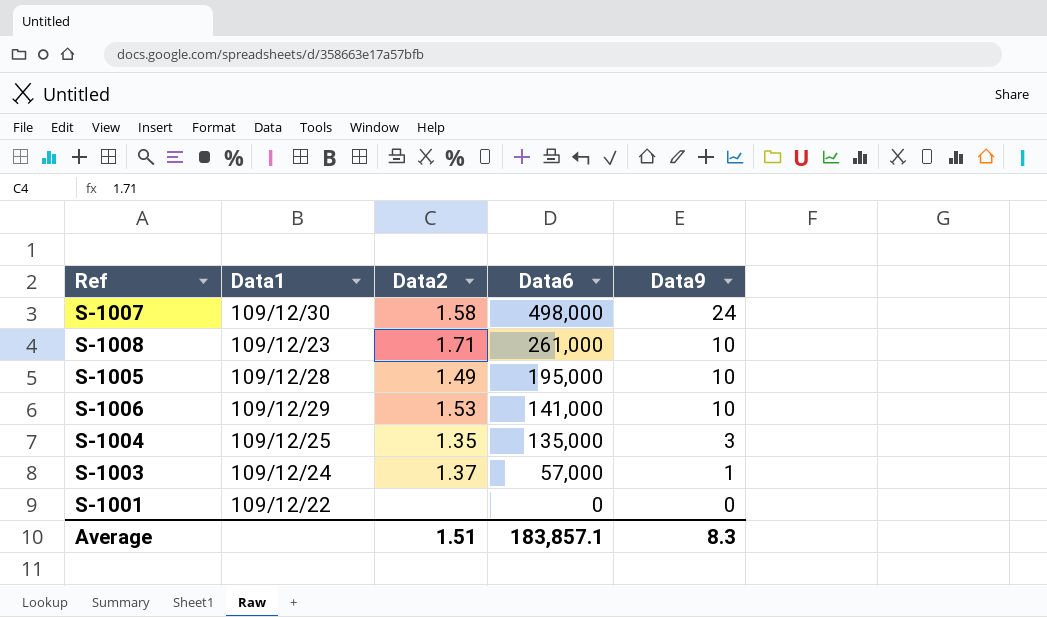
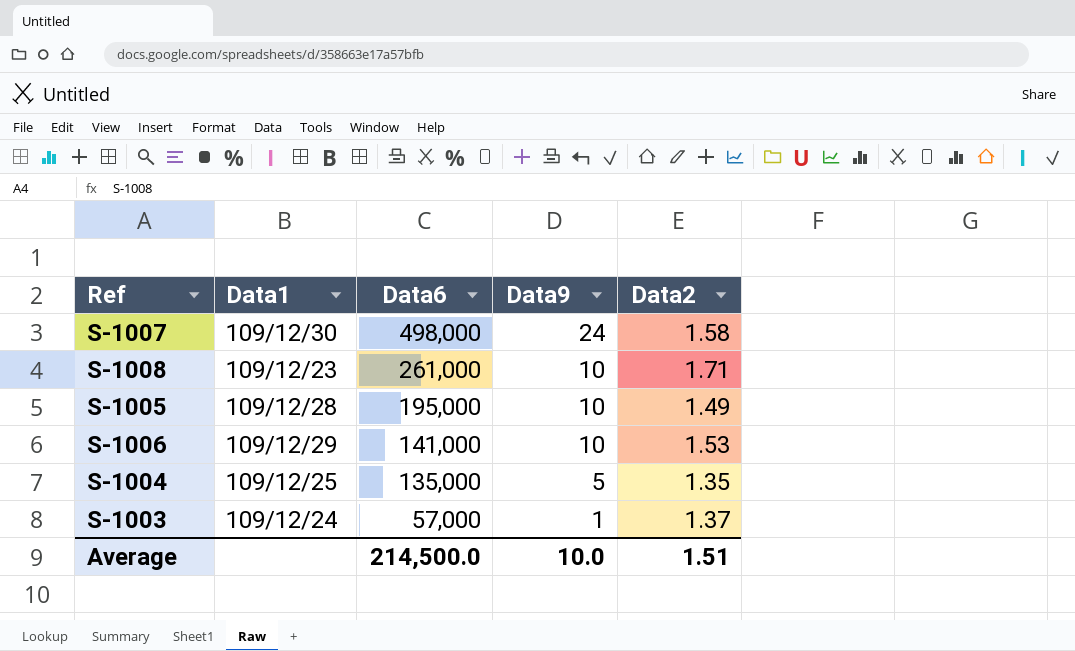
column Data2 | position: 3 -> 5
row S-1001: 109/12/22 | none | 0 | 0 -> none
S-1004 | Data9: 3 -> 5
Average | Data6: 183,857.1 -> 214,500.0
Average | Data9: 8.3 -> 10.0

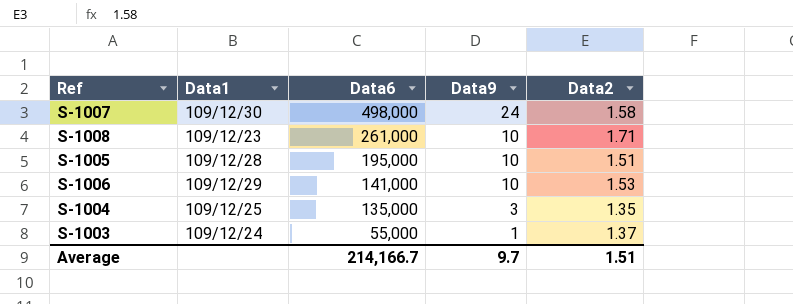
S-1005 | Data2: 1.49 -> 1.51
S-1004 | Data9: 5 -> 3
S-1003 | Data6: 57,000 -> 55,000
Average | Data6: 214,500.0 -> 214,166.7
Average | Data9: 10.0 -> 9.7

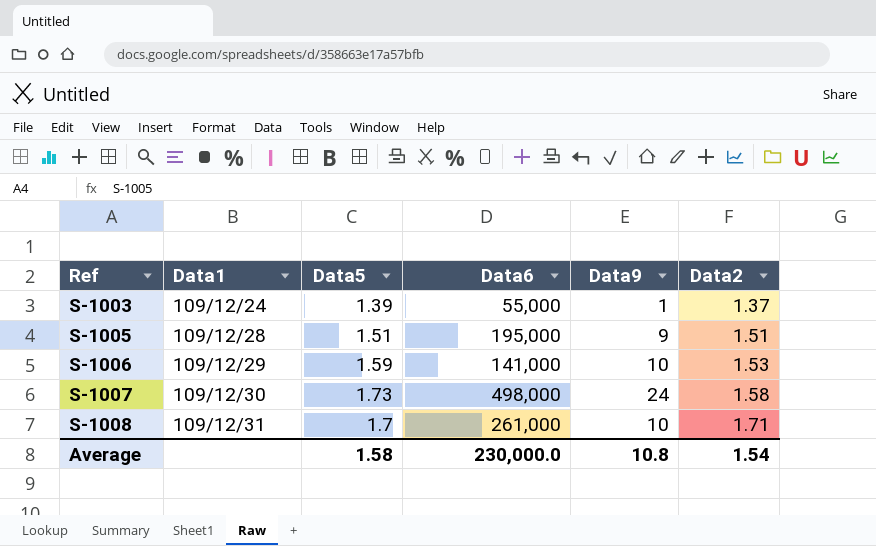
row order: Data6 descending -> Ref ascending
column Data5 | position: none -> 3
row S-1004: 109/12/25 | 135,000 | 3 | 1.35 -> none
S-1005 | Data9: 10 -> 9
S-1008 | Data1: 109/12/23 -> 109/12/31
Average | Data6: 214,166.7 -> 230,000.0
Average | Data9: 9.7 -> 10.8
Average | Data2: 1.51 -> 1.54

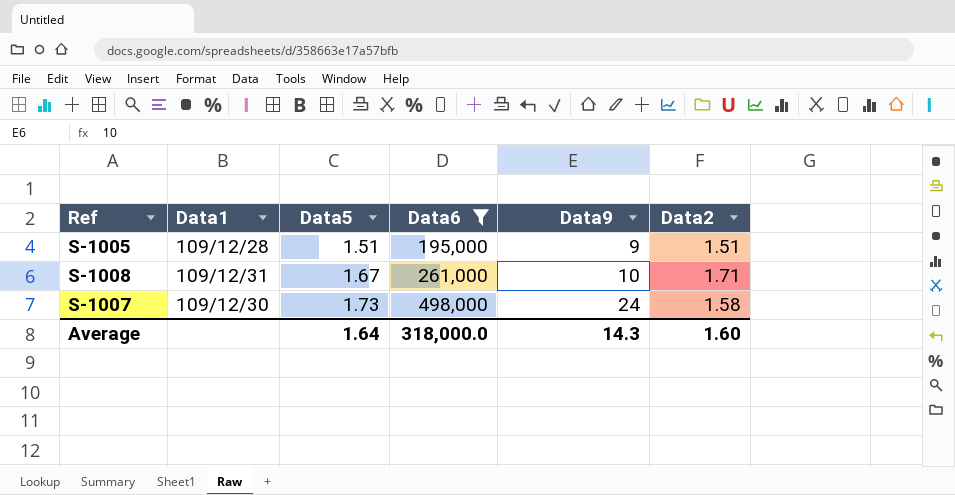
filter: none -> Data6 >= 195,000
row order: Ref ascending -> Data5 ascending
S-1008 | Data5: 1.7 -> 1.67
Average | Data5: 1.58 -> 1.64
Average | Data6: 230,000.0 -> 318,000.0
Average | Data9: 10.8 -> 14.3
Average | Data2: 1.54 -> 1.60

